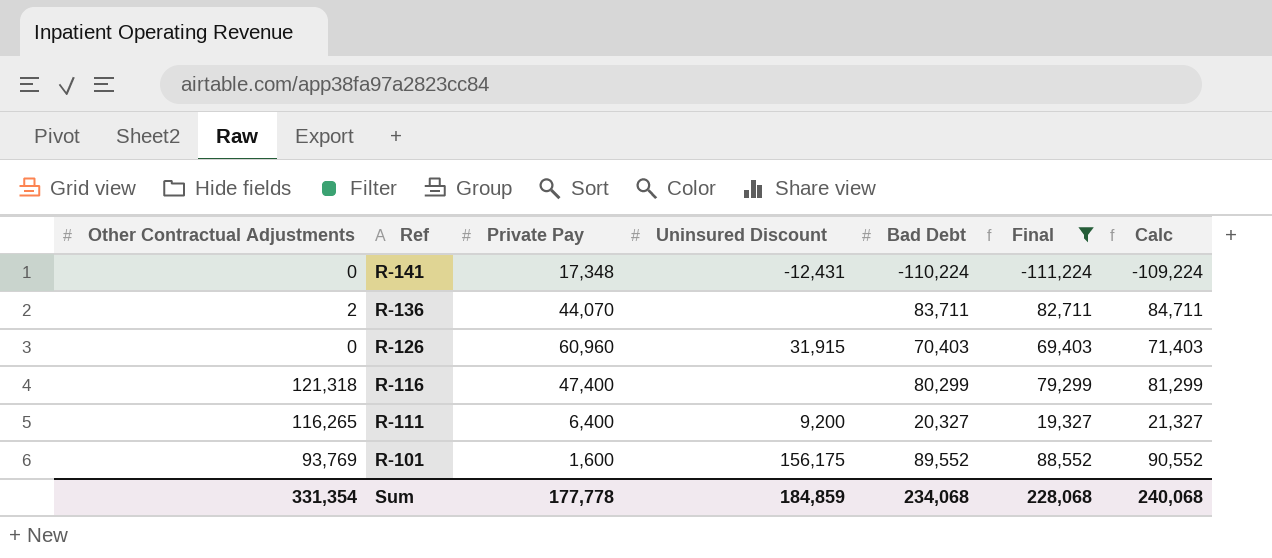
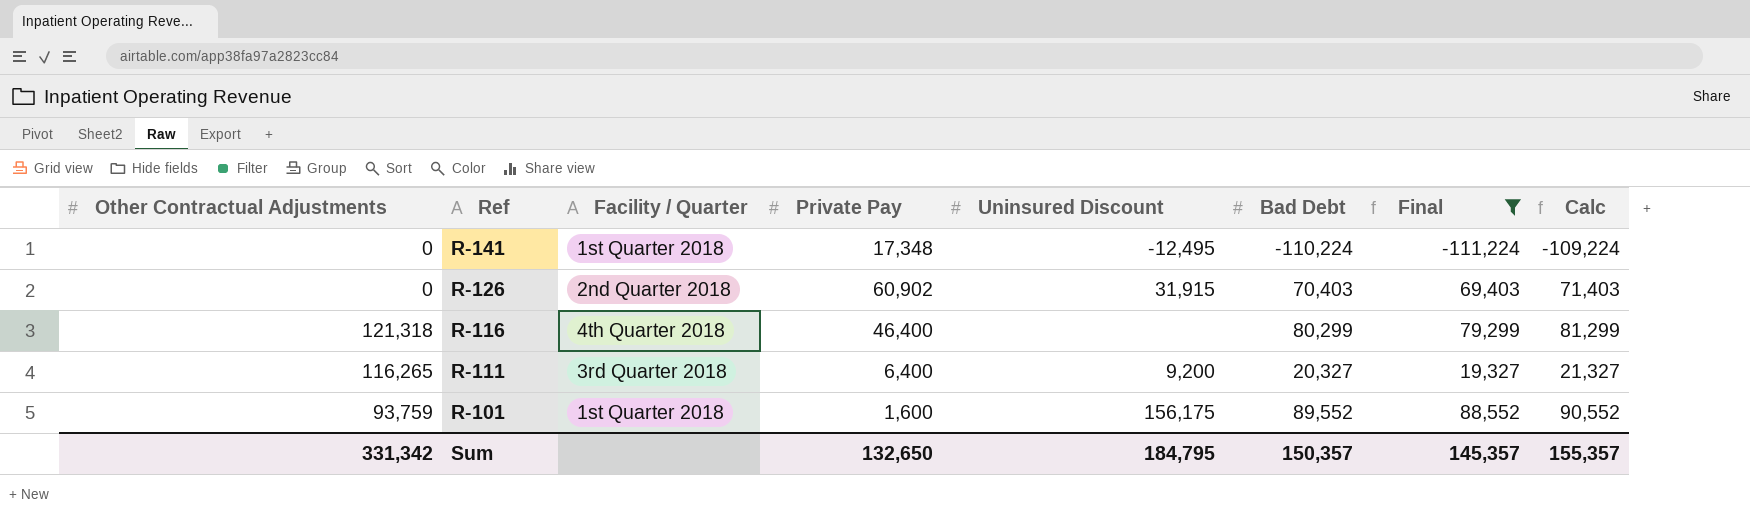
column Facility / Quarter | position: none -> 3
row R-136: 2 | 44,070 | none | 83,711 | 82,711 | 84,711 -> none
R-141 | Uninsured Discount: -12,431 -> -12,495
R-126 | Private Pay: 60,960 -> 60,902
R-116 | Private Pay: 47,400 -> 46,400
R-101 | Other Contractual Adjustments: 93,769 -> 93,759
Sum | Other Contractual Adjustments: 331,354 -> 331,342
Sum | Private Pay: 177,778 -> 132,650
Sum | Uninsured Discount: 184,859 -> 184,795
Sum | Bad Debt: 234,068 -> 150,357
Sum | Final: 228,068 -> 145,357
Sum | Calc: 240,068 -> 155,357

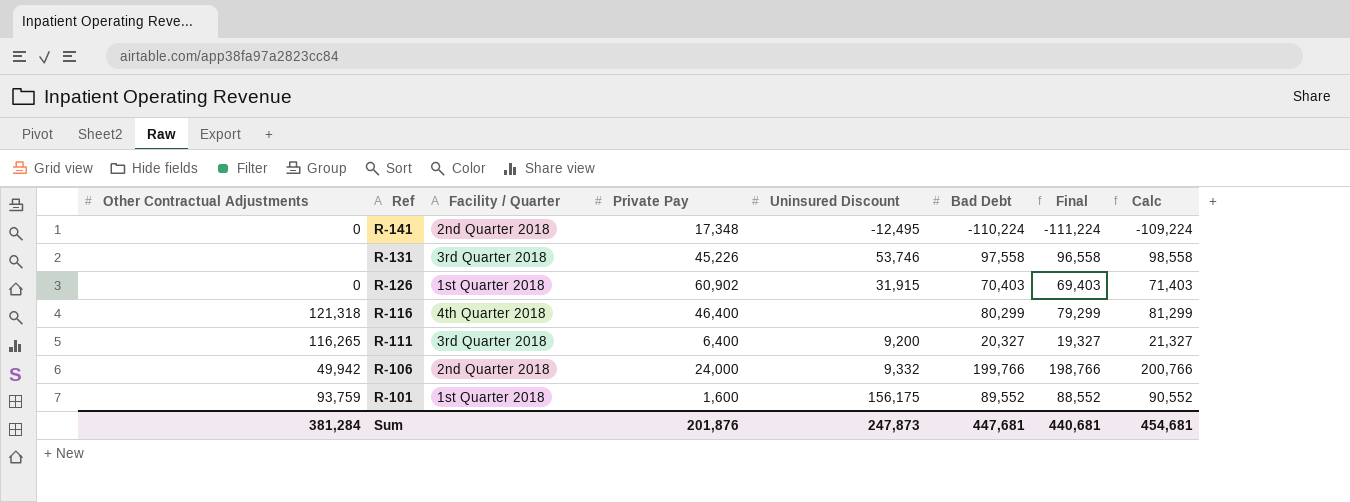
filter: Final <= 88,552 -> none
R-141 | Facility / Quarter: 1st Quarter 2018 -> 2nd Quarter 2018
R-126 | Facility / Quarter: 2nd Quarter 2018 -> 1st Quarter 2018
Sum | Other Contractual Adjustments: 331,342 -> 381,284
Sum | Private Pay: 132,650 -> 201,876
Sum | Uninsured Discount: 184,795 -> 247,873
Sum | Bad Debt: 150,357 -> 447,681
Sum | Final: 145,357 -> 440,681
Sum | Calc: 155,357 -> 454,681

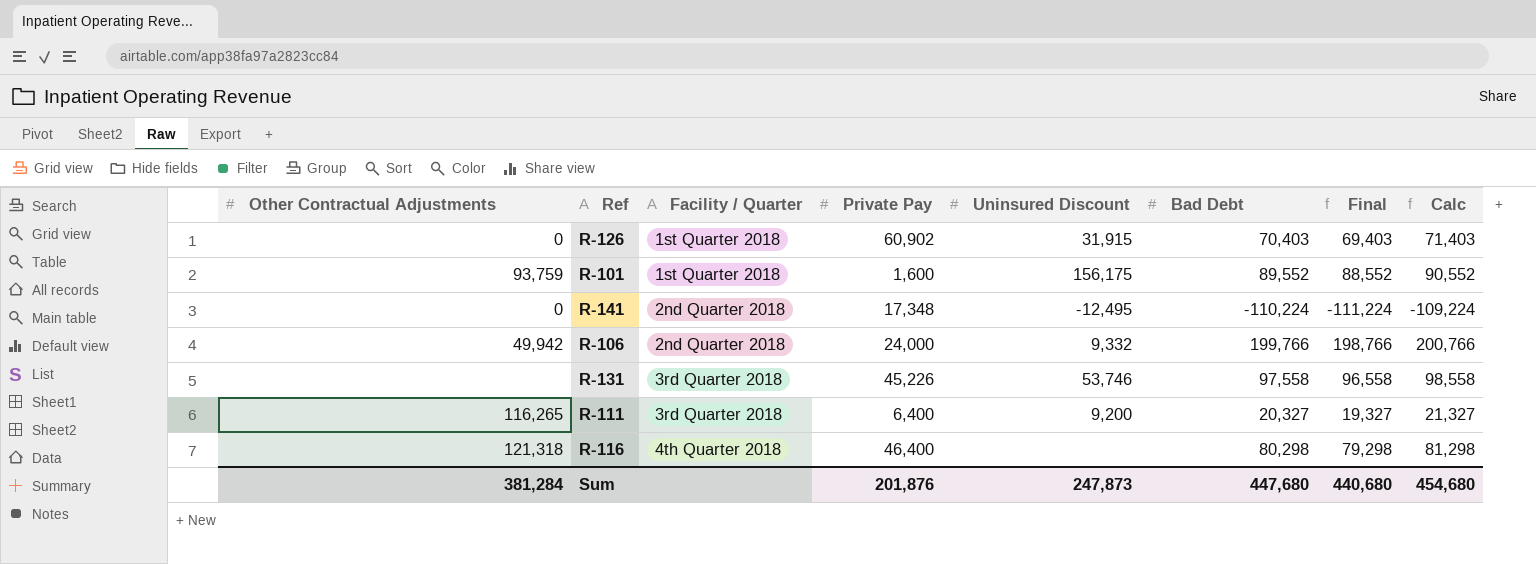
row order: Ref descending -> Facility / Quarter ascending
R-116 | Bad Debt: 80,299 -> 80,298
R-116 | Final: 79,299 -> 79,298
R-116 | Calc: 81,299 -> 81,298
Sum | Bad Debt: 447,681 -> 447,680
Sum | Final: 440,681 -> 440,680
Sum | Calc: 454,681 -> 454,680

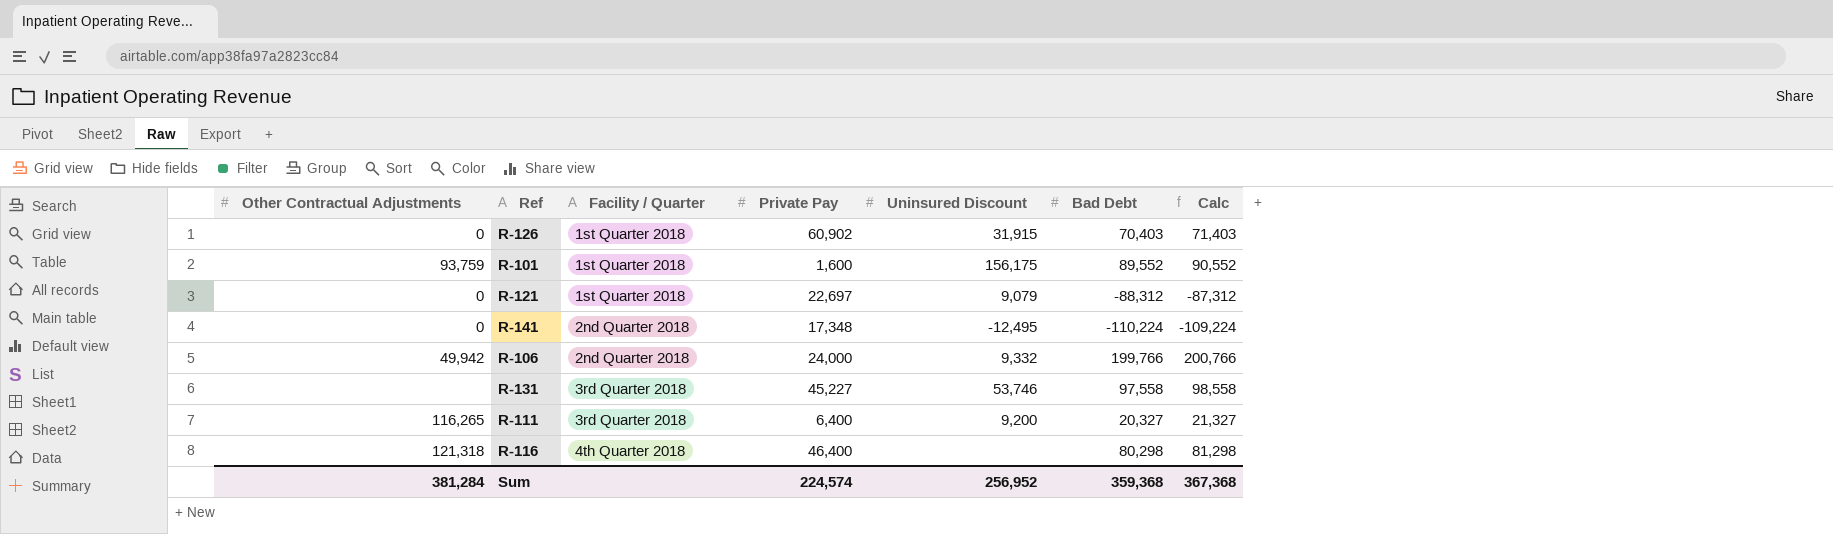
column Final | formula: [Bad Debt] - 1000 -> none
row R-121: none -> 0 | 1st Quarter 2018 | 22,697 | 9,079 | -88,312 | -87,312
R-131 | Private Pay: 45,226 -> 45,227
Sum | Private Pay: 201,876 -> 224,574
Sum | Uninsured Discount: 247,873 -> 256,952
Sum | Bad Debt: 447,680 -> 359,368
Sum | Calc: 454,680 -> 367,368

